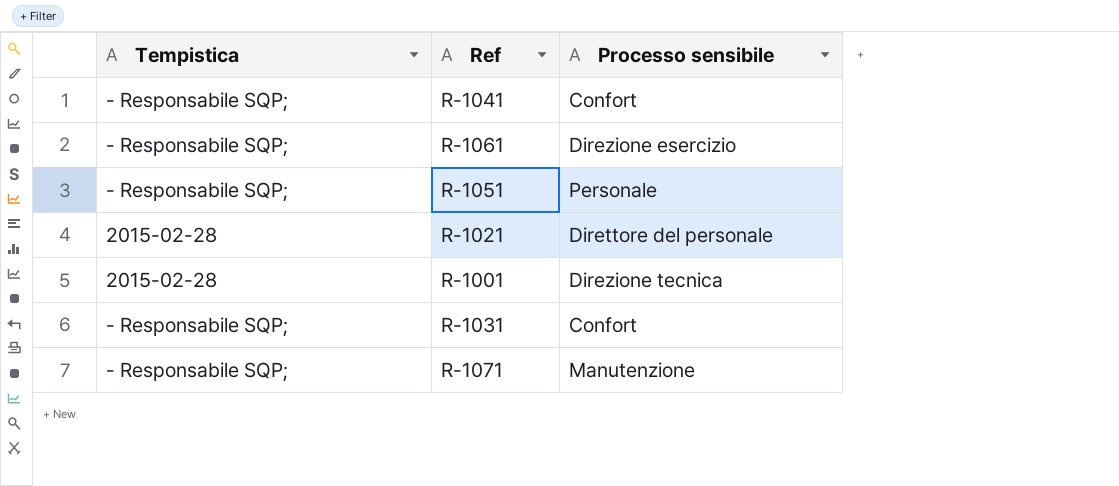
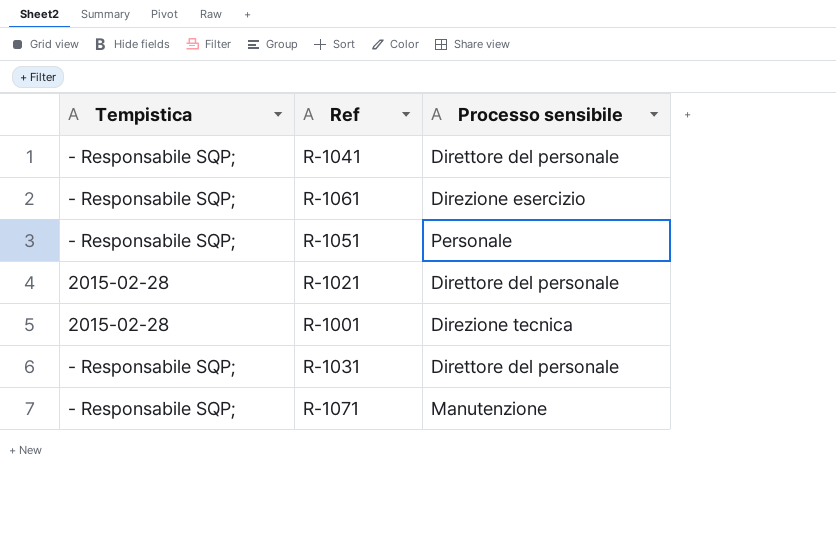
R-1041 | Processo sensibile: Confort -> Direttore del personale
R-1031 | Processo sensibile: Confort -> Direttore del personale

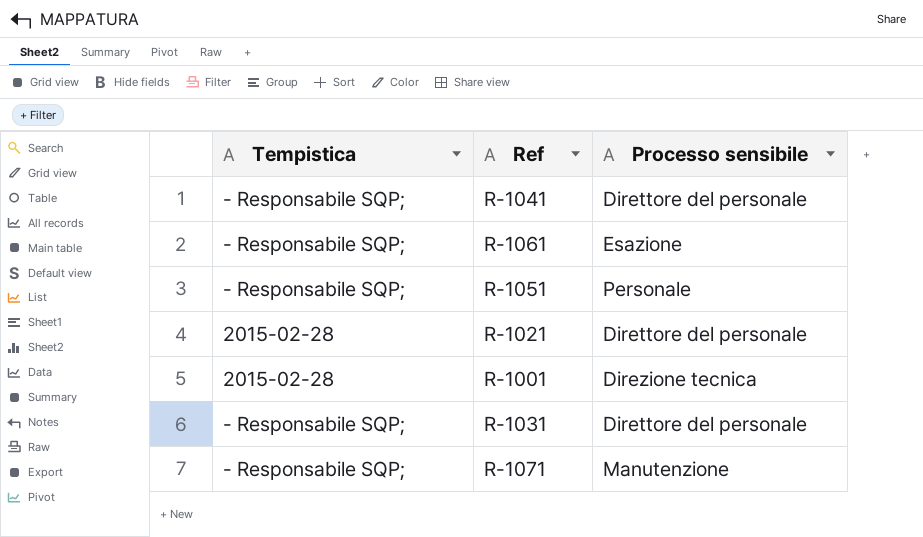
R-1061 | Processo sensibile: Direzione esercizio -> Esazione

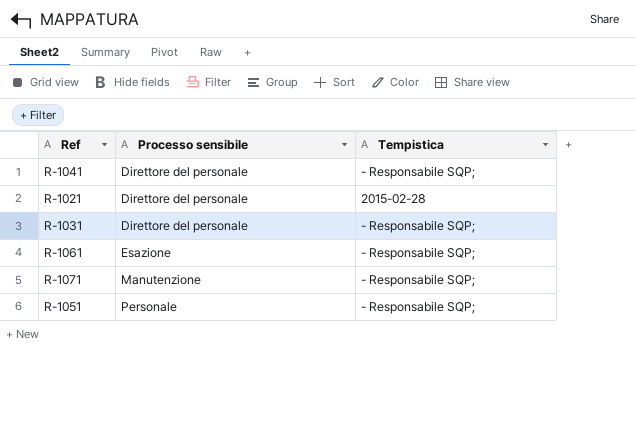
row order: none -> Processo sensibile ascending
column Tempistica | position: 1 -> 3
row R-1001: 2015-02-28 | Direzione tecnica -> none

